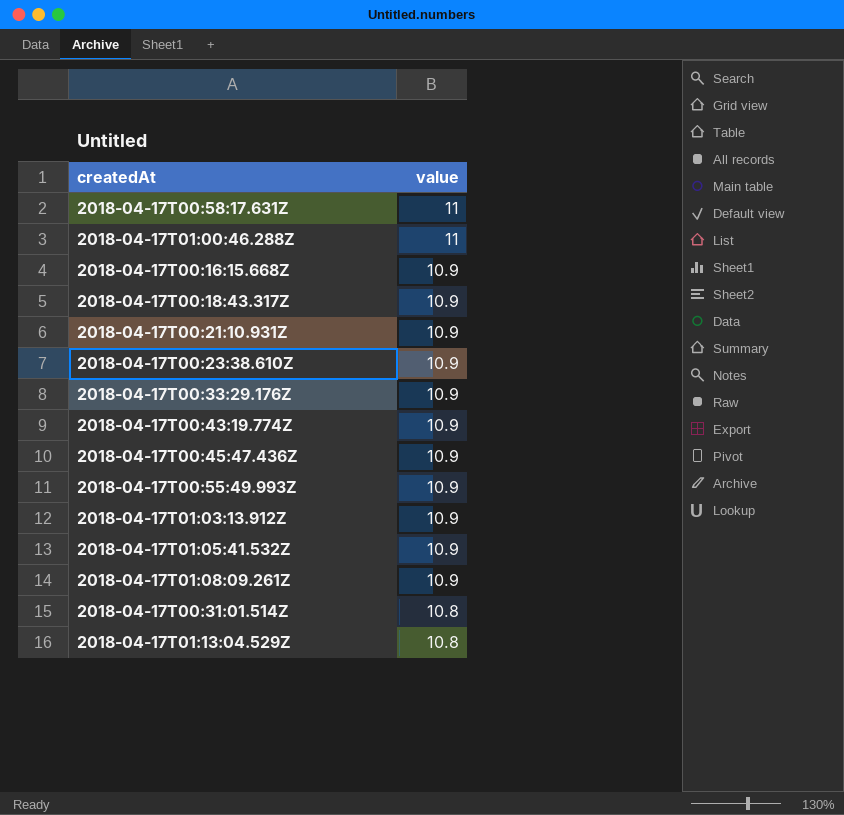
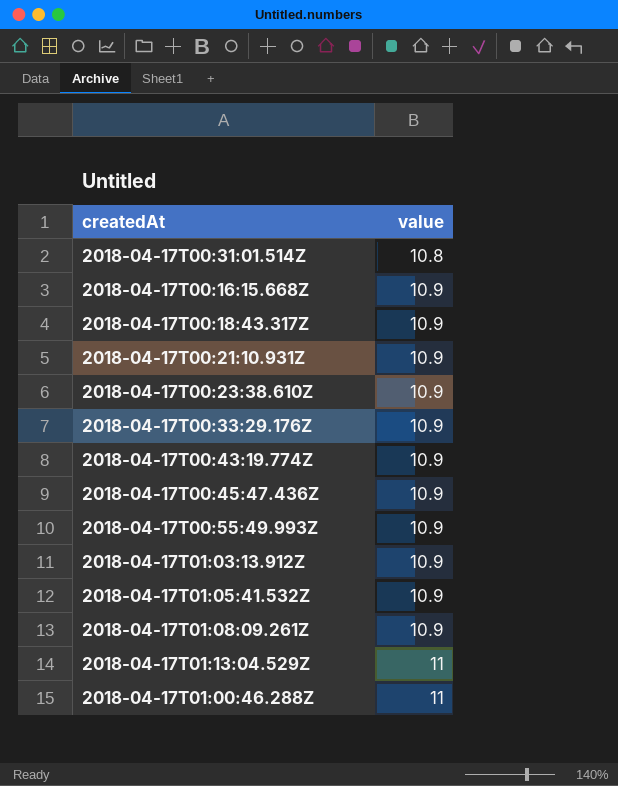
row order: value descending -> value ascending
row 2018-04-17T00:58:17.631Z: 11 -> none
2018-04-17T01:13:04.529Z | value: 10.8 -> 11

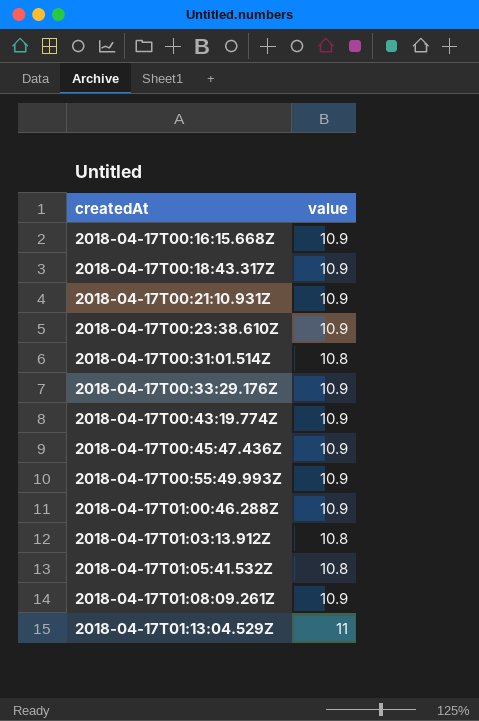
row order: value ascending -> createdAt ascending
2018-04-17T01:00:46.288Z | value: 11 -> 10.9
2018-04-17T01:03:13.912Z | value: 10.9 -> 10.8
2018-04-17T01:05:41.532Z | value: 10.9 -> 10.8

